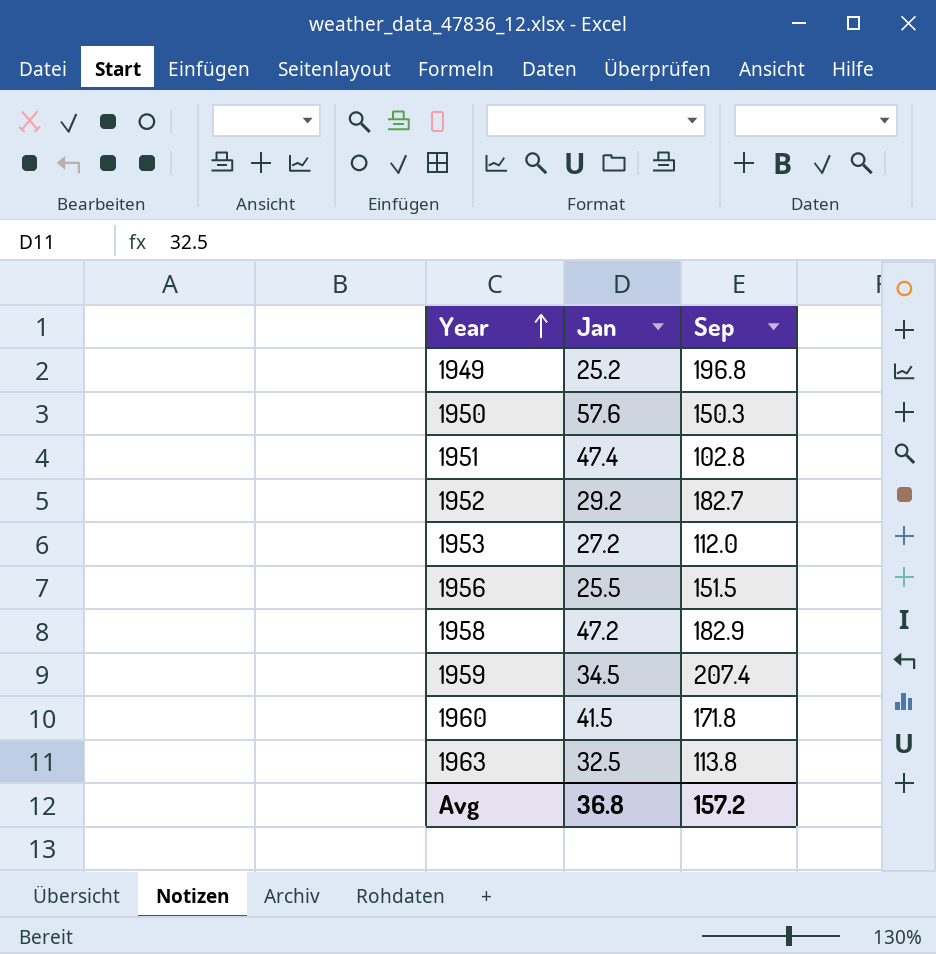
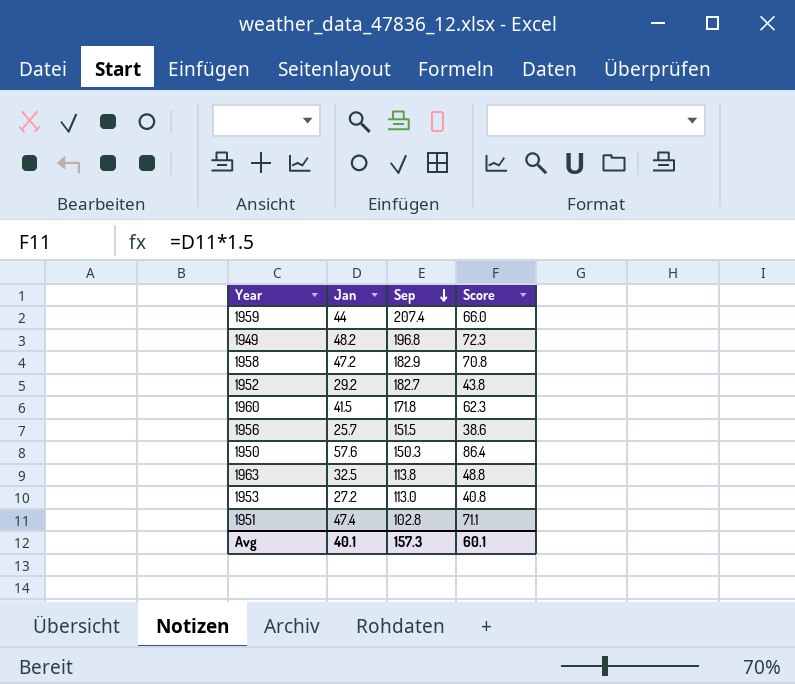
row order: Year ascending -> Sep descending
column Score | formula: none -> [Jan] * 1.5
1959 | Jan: 34.5 -> 44
1949 | Jan: 25.2 -> 48.2
1956 | Jan: 25.5 -> 25.7
1953 | Sep: 112.0 -> 113.0
Avg | Jan: 36.8 -> 40.1
Avg | Sep: 157.2 -> 157.3

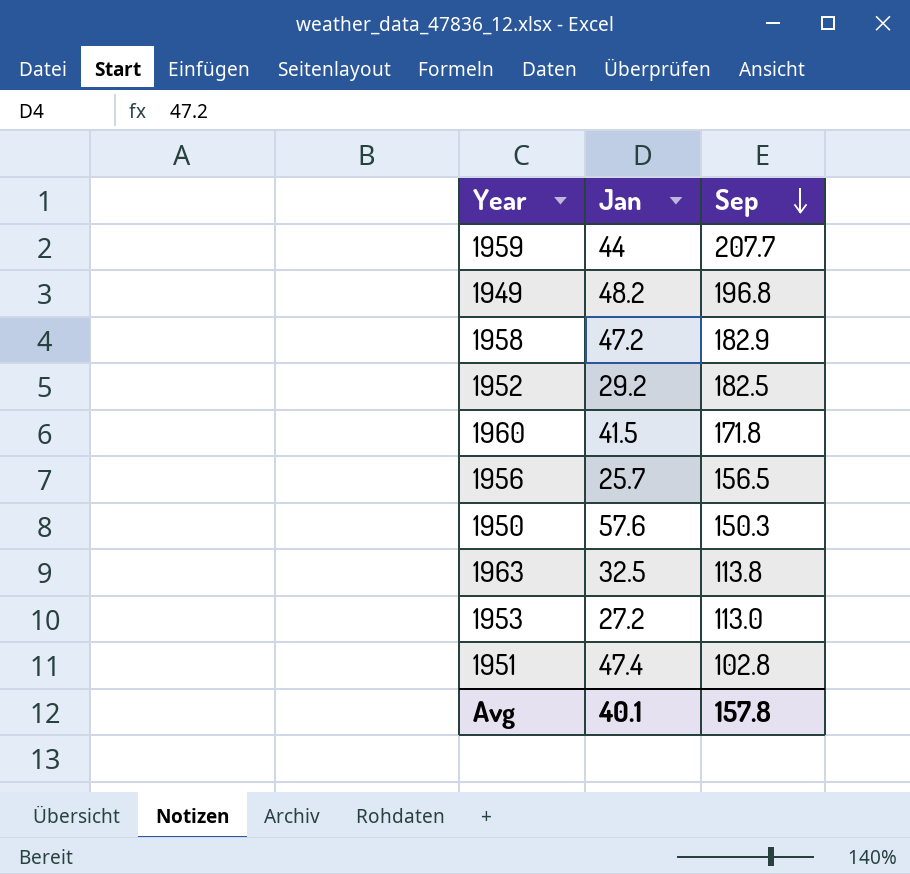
column Score | formula: [Jan] * 1.5 -> none
1959 | Sep: 207.4 -> 207.7
1952 | Sep: 182.7 -> 182.5
1956 | Sep: 151.5 -> 156.5
Avg | Sep: 157.3 -> 157.8

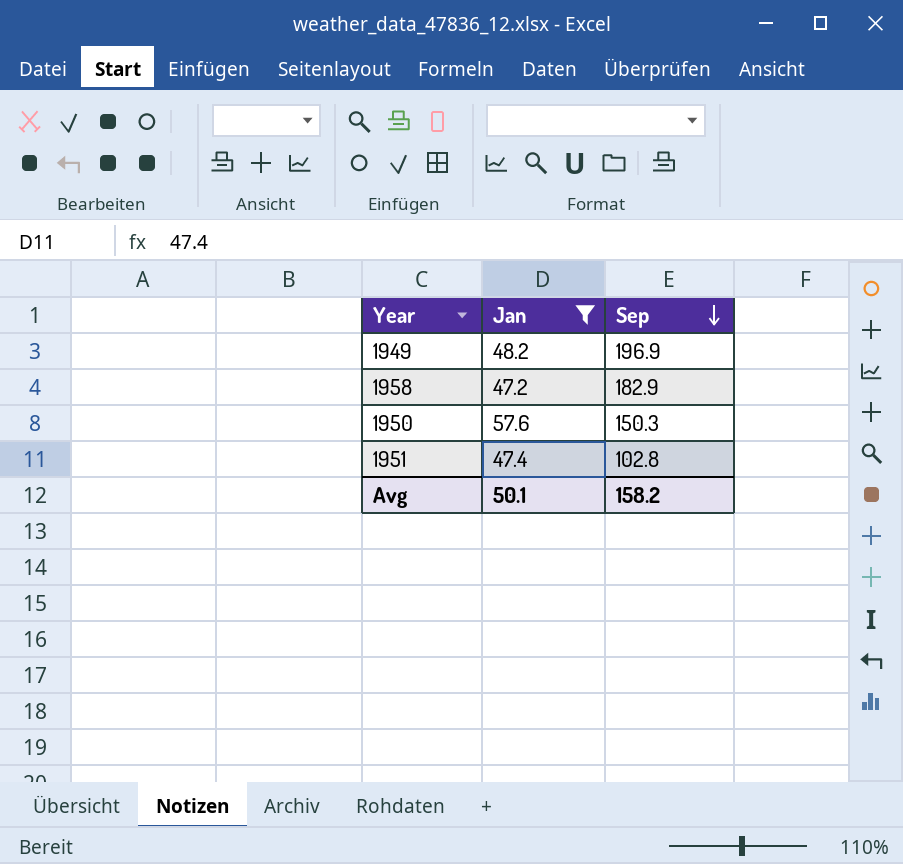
filter: none -> Jan >= 47.2
1949 | Sep: 196.8 -> 196.9
Avg | Jan: 40.1 -> 50.1
Avg | Sep: 157.8 -> 158.2

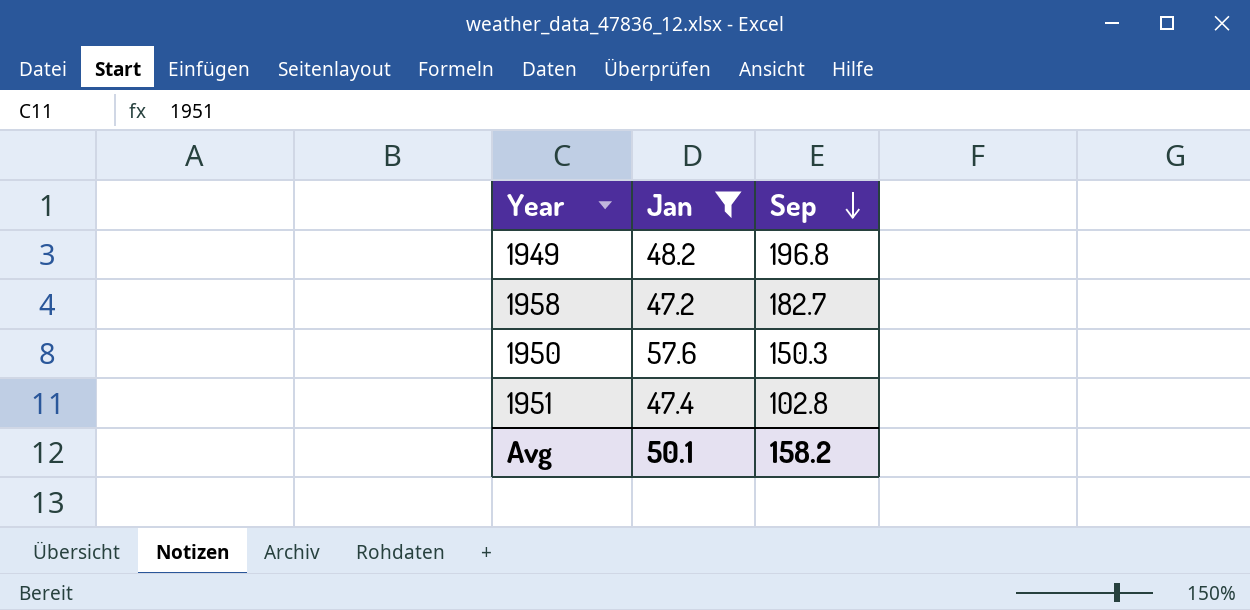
1949 | Sep: 196.9 -> 196.8
1958 | Sep: 182.9 -> 182.7

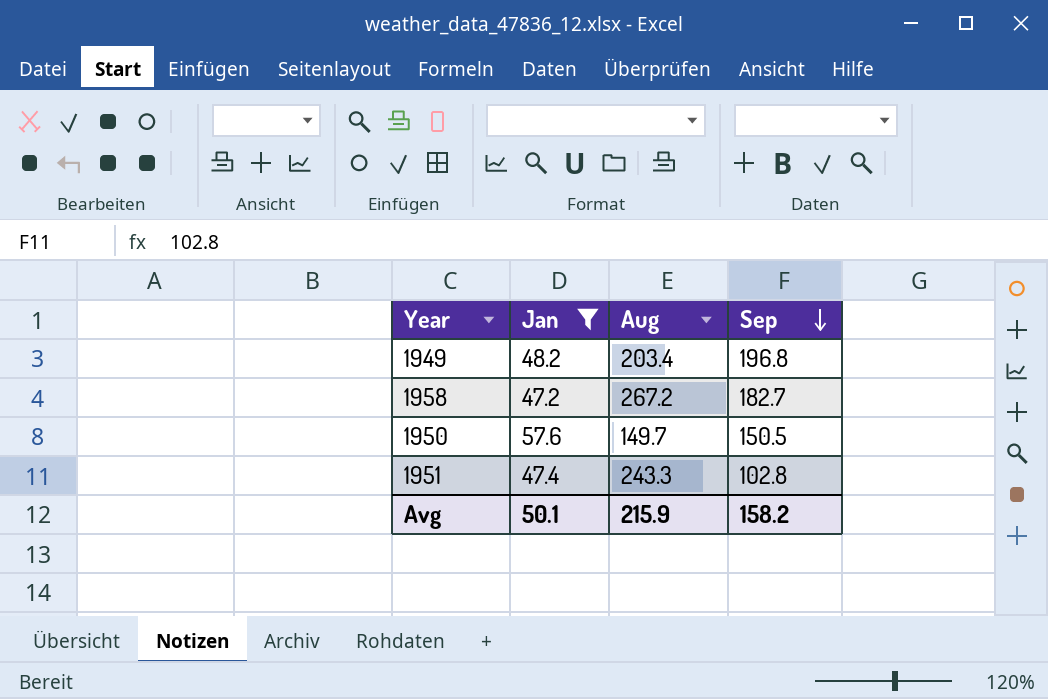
column Aug | position: none -> 3
1950 | Sep: 150.3 -> 150.5

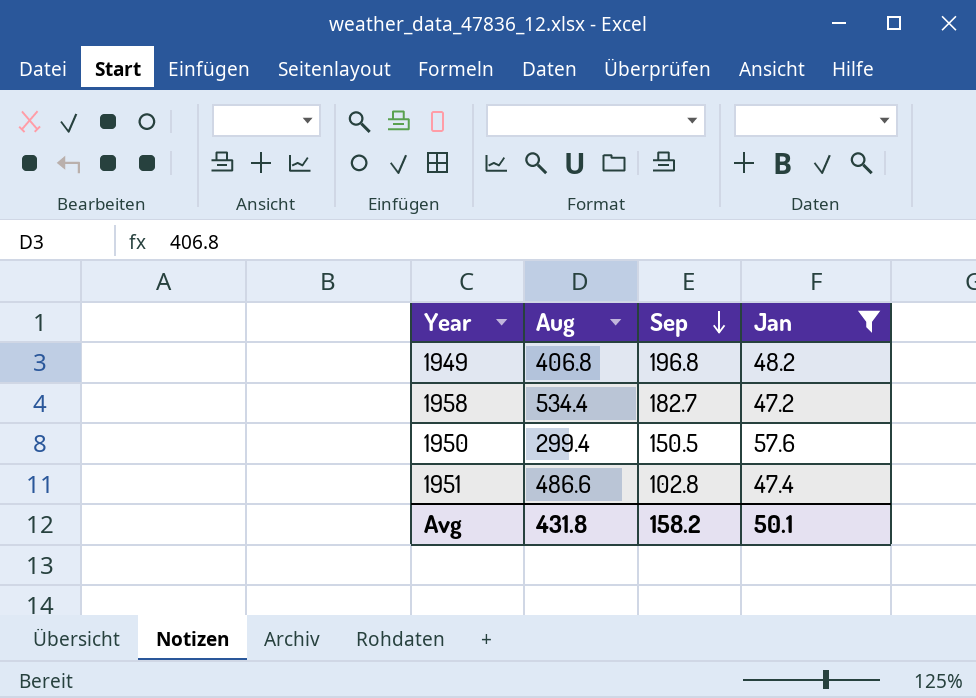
column Jan | position: 2 -> 4
1949 | Aug: 203.4 -> 406.8
1958 | Aug: 267.2 -> 534.4
1950 | Aug: 149.7 -> 299.4
1951 | Aug: 243.3 -> 486.6
Avg | Aug: 215.9 -> 431.8

